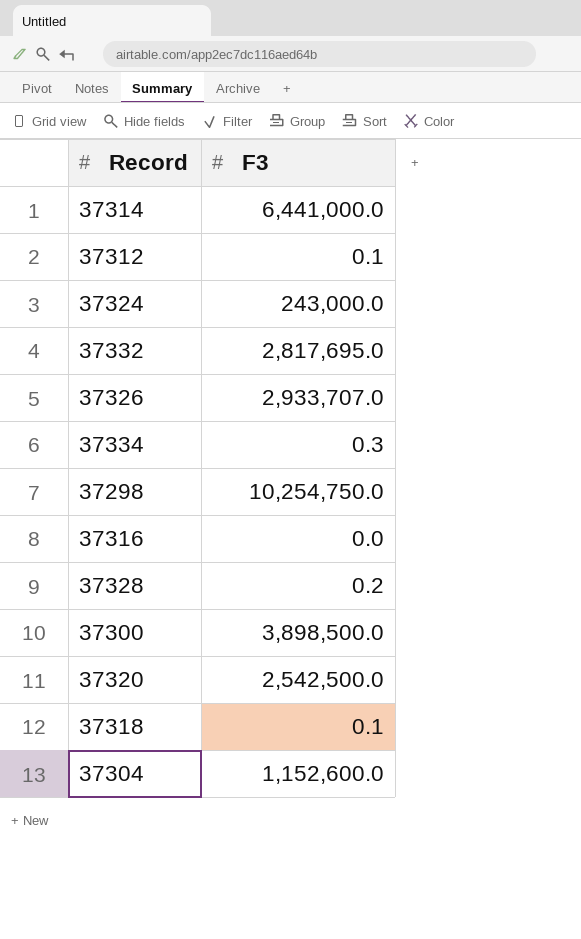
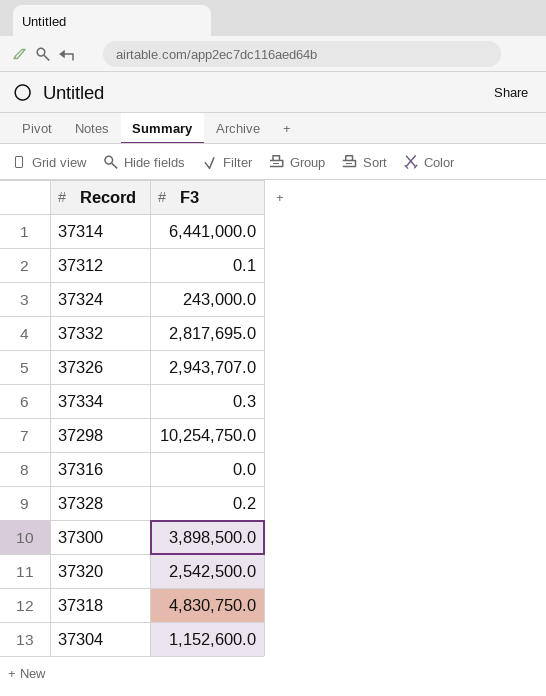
37326 | F3: 2,933,707.0 -> 2,943,707.0
37318 | F3: 0.1 -> 4,830,750.0

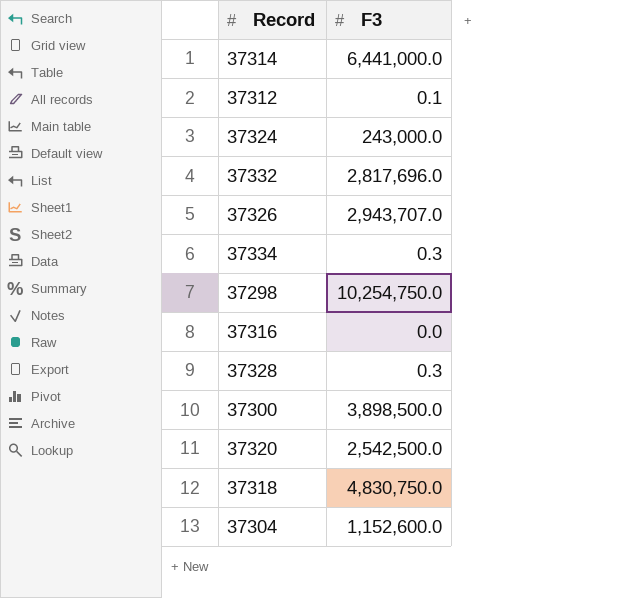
37332 | F3: 2,817,695.0 -> 2,817,696.0
37328 | F3: 0.2 -> 0.3

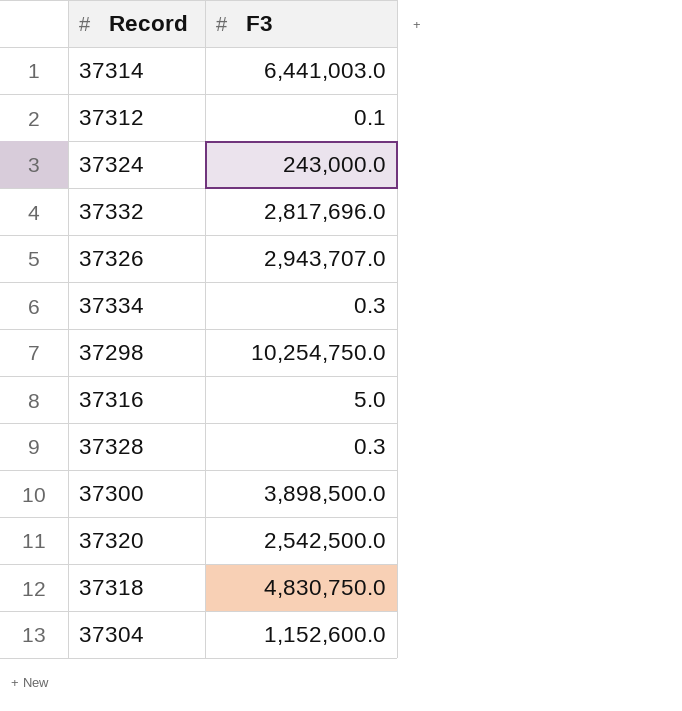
37314 | F3: 6,441,000.0 -> 6,441,003.0
37316 | F3: 0.0 -> 5.0

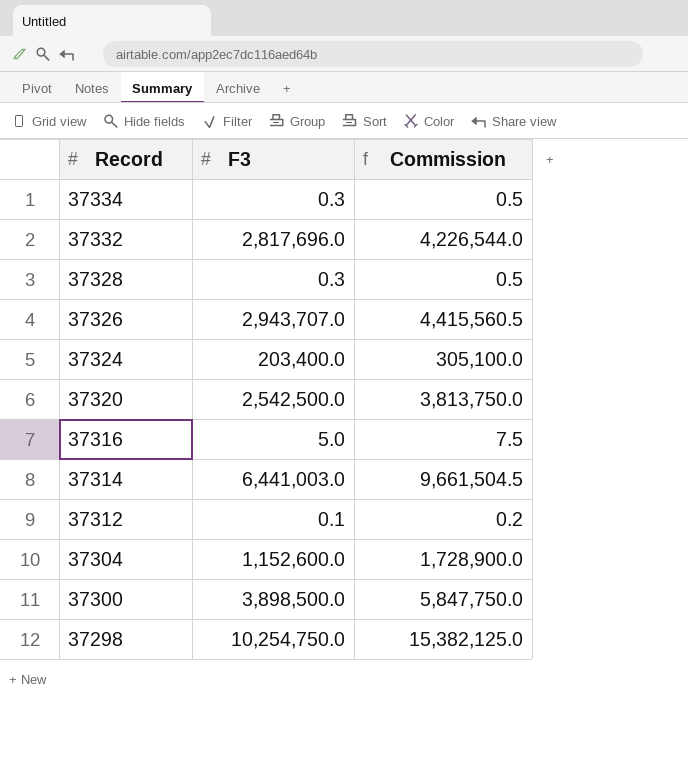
row order: none -> Record descending
column Commission | formula: none -> [F3] * 1.5
row 37318: 4,830,750.0 -> none
37324 | F3: 243,000.0 -> 203,400.0

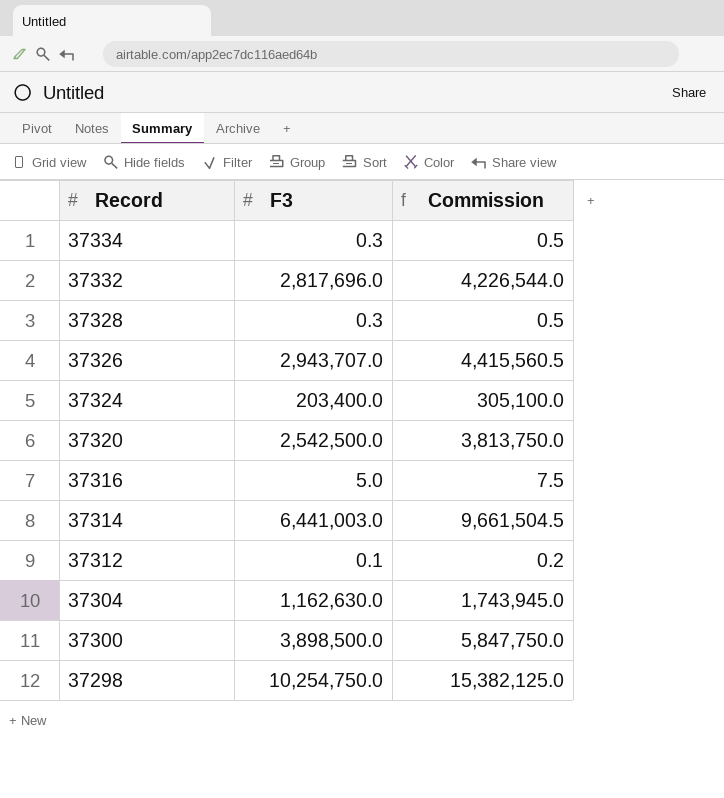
37304 | F3: 1,152,600.0 -> 1,162,630.0
37304 | Commission: 1,728,900.0 -> 1,743,945.0

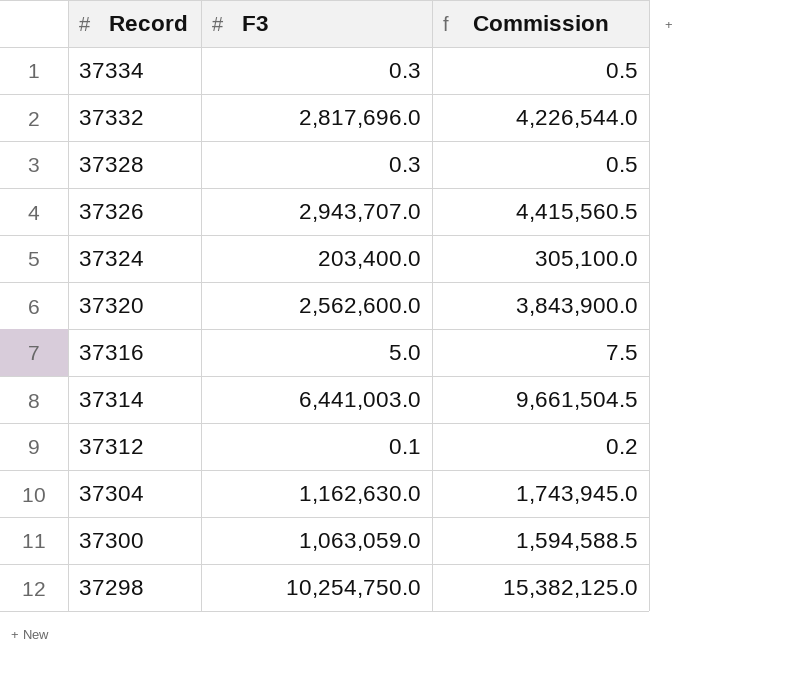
37320 | F3: 2,542,500.0 -> 2,562,600.0
37320 | Commission: 3,813,750.0 -> 3,843,900.0
37300 | F3: 3,898,500.0 -> 1,063,059.0
37300 | Commission: 5,847,750.0 -> 1,594,588.5

